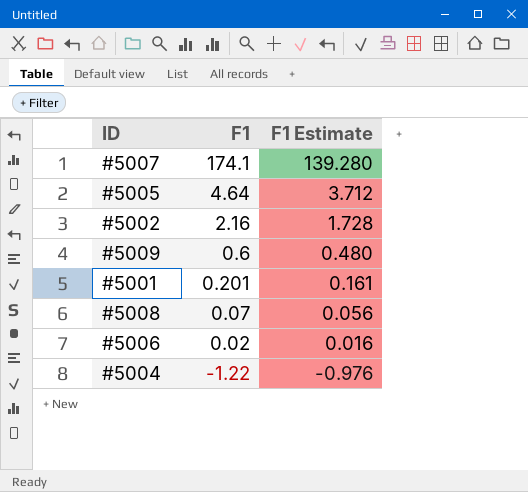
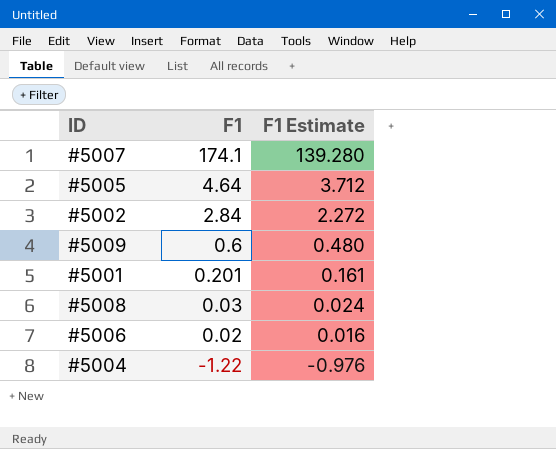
#5002 | F1: 2.16 -> 2.84
#5002 | F1 Estimate: 1.728 -> 2.272
#5008 | F1: 0.07 -> 0.03
#5008 | F1 Estimate: 0.056 -> 0.024

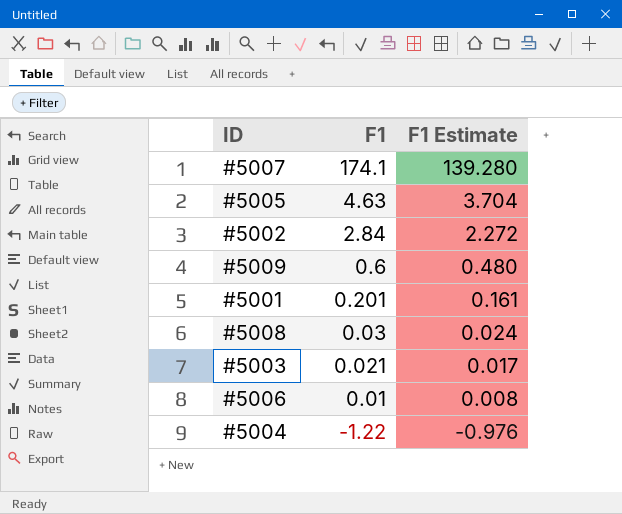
#5005 | F1: 4.64 -> 4.63
#5005 | F1 Estimate: 3.712 -> 3.704
row #5003: none -> 0.021 | 0.017
#5006 | F1: 0.02 -> 0.01
#5006 | F1 Estimate: 0.016 -> 0.008

